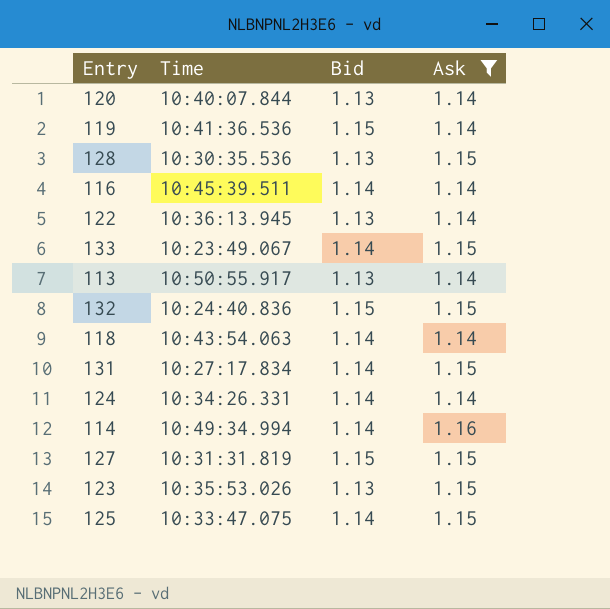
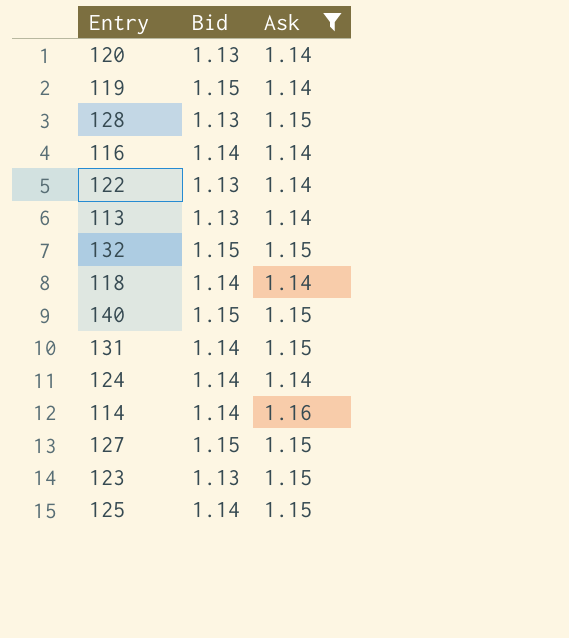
column Time | position: 2 -> none
row 133: 10:23:49.067 | 1.14 | 1.15 -> none
row 140: none -> 1.15 | 1.15

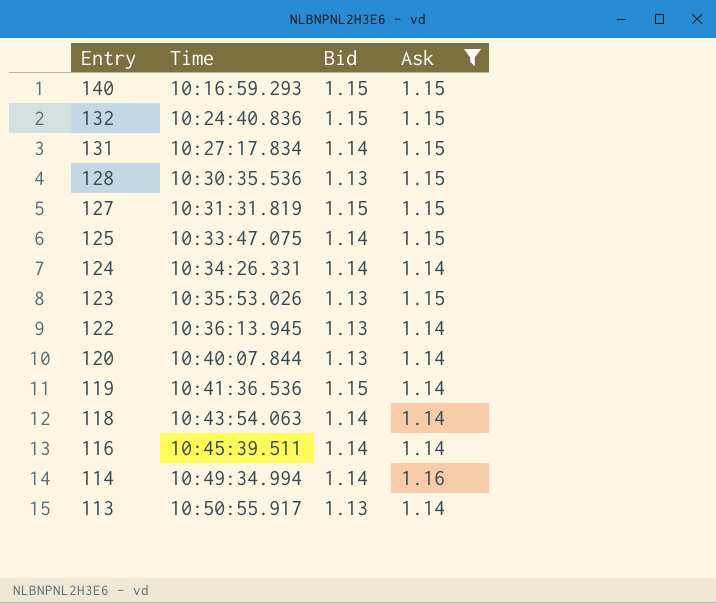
row order: none -> Entry descending
column Time | position: none -> 2

